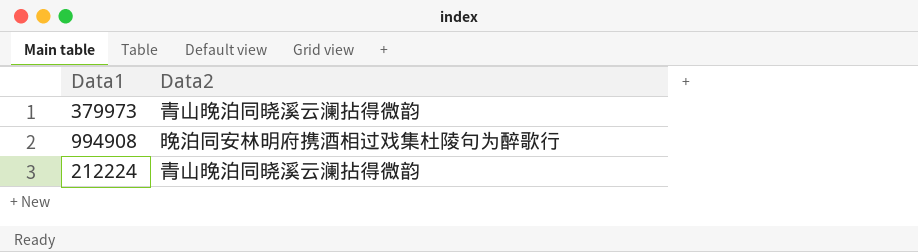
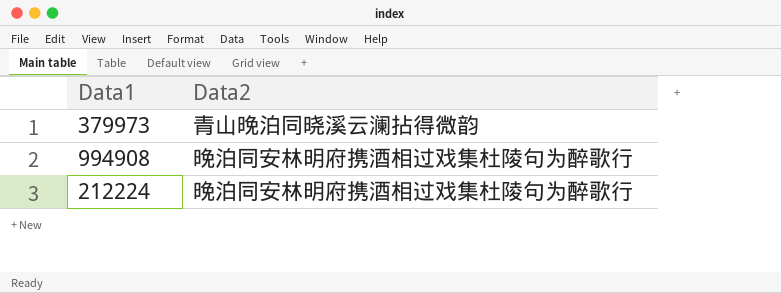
212224 | Data2: 青山晚泊同晓溪云澜拈得微韵 -> 晚泊同安林明府携酒相过戏集杜陵句为醉歌行

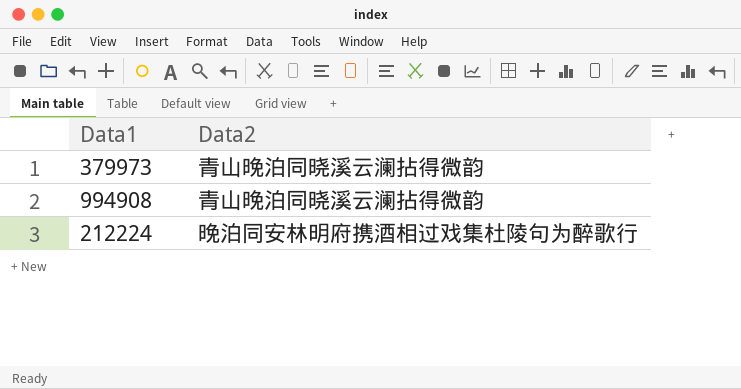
994908 | Data2: 晚泊同安林明府携酒相过戏集杜陵句为醉歌行 -> 青山晚泊同晓溪云澜拈得微韵

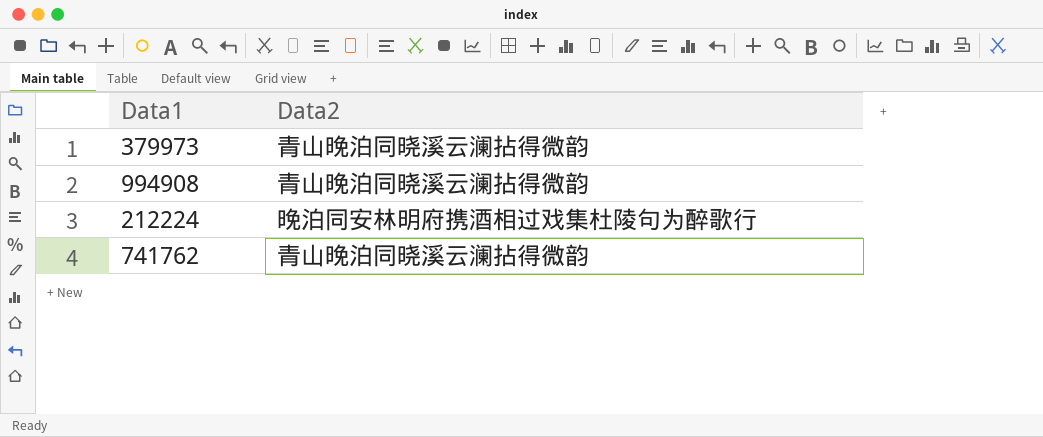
row 741762: none -> 青山晚泊同晓溪云澜拈得微韵

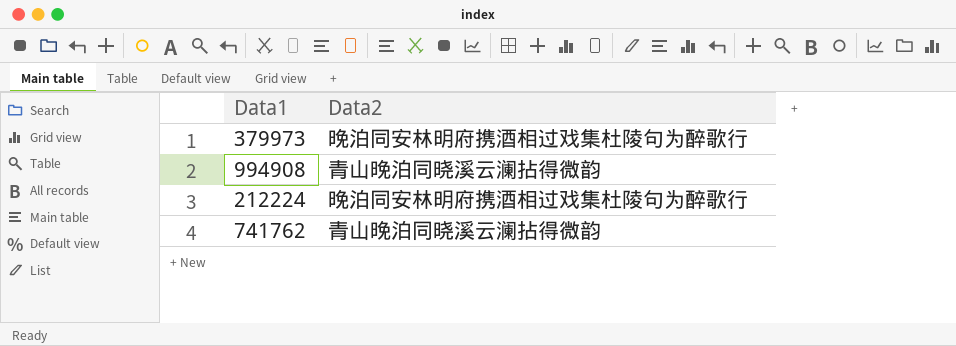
379973 | Data2: 青山晚泊同晓溪云澜拈得微韵 -> 晚泊同安林明府携酒相过戏集杜陵句为醉歌行

